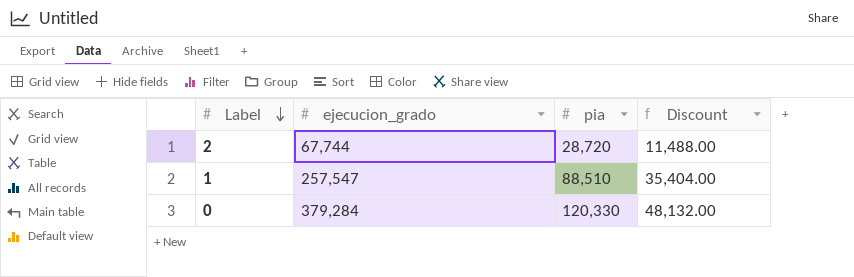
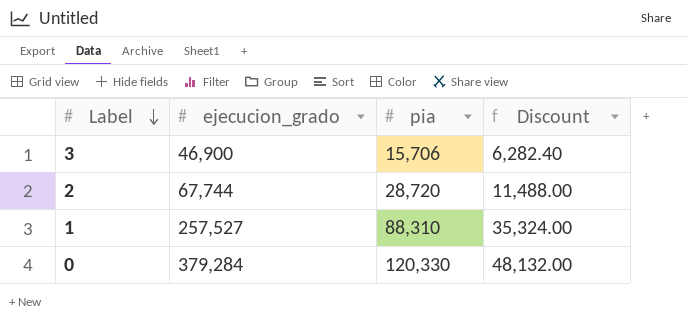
row 3: none -> 46,900 | 15,706 | 6,282.40
1 | ejecucion_grado: 257,547 -> 257,527
1 | pia: 88,510 -> 88,310
1 | Discount: 35,404.00 -> 35,324.00

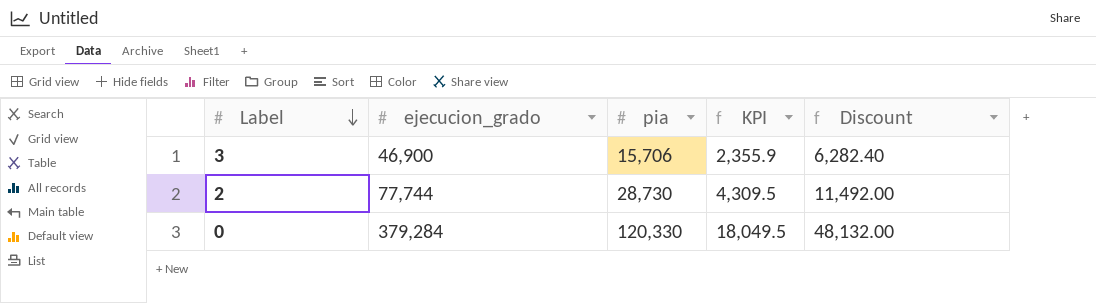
column KPI | formula: none -> [pia] * 0.15
row 1: 257,527 | 88,310 | 35,324.00 -> none
2 | ejecucion_grado: 67,744 -> 77,744
2 | pia: 28,720 -> 28,730
2 | Discount: 11,488.00 -> 11,492.00

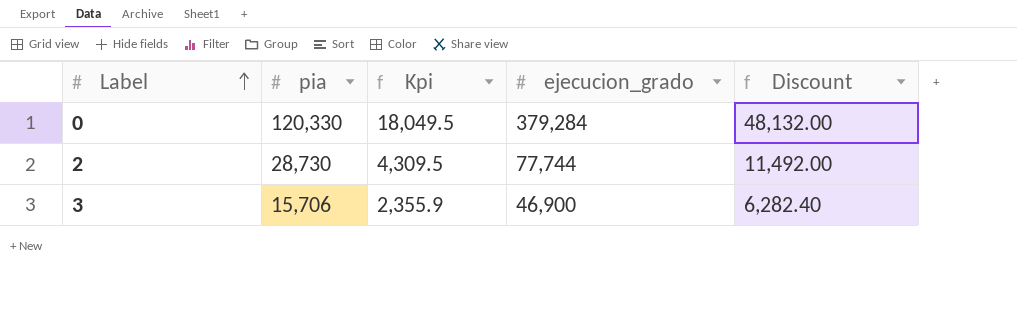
row order: Label descending -> Label ascending
column name: KPI -> Kpi
column ejecucion_grado | position: 2 -> 4

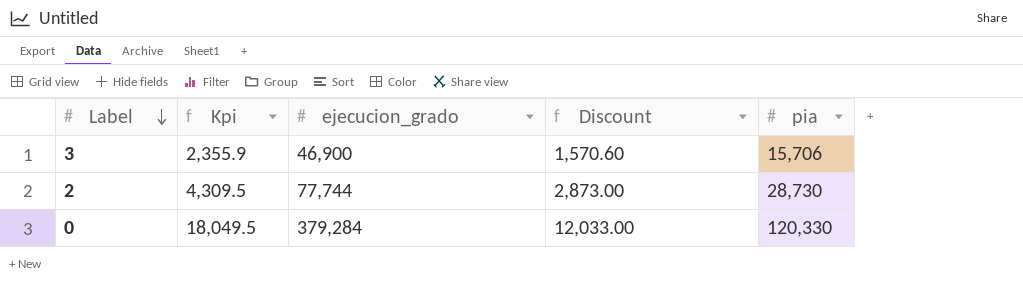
row order: Label ascending -> Label descending
column Discount | formula: [pia] * 0.4 -> [pia] * 0.1
column pia | position: 2 -> 5

